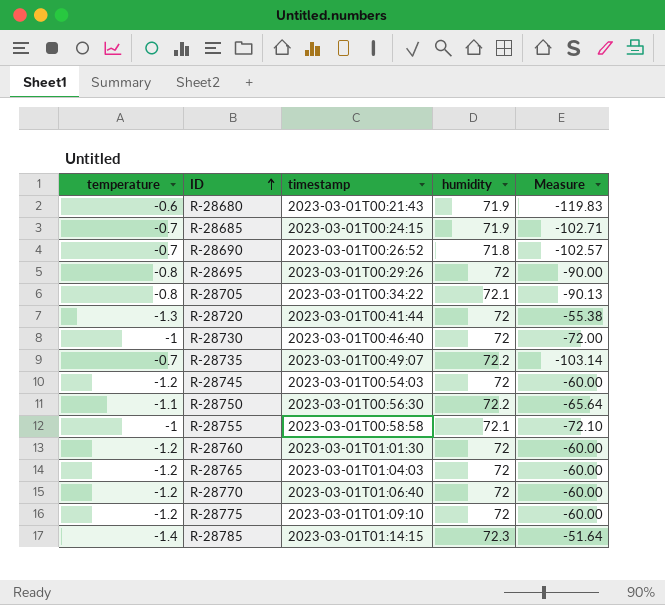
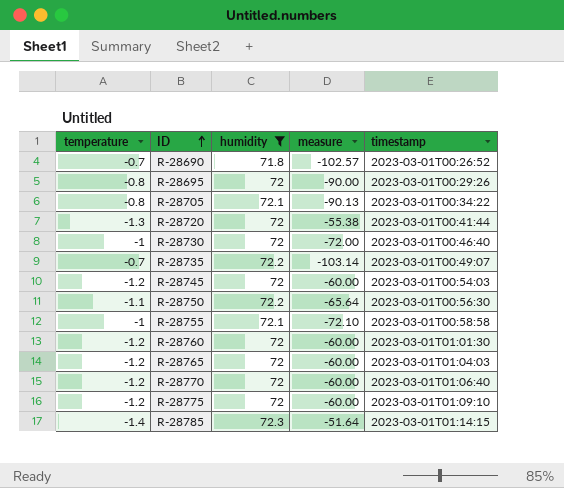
filter: none -> humidity != 71.9
column name: Measure -> measure
column timestamp | position: 3 -> 5

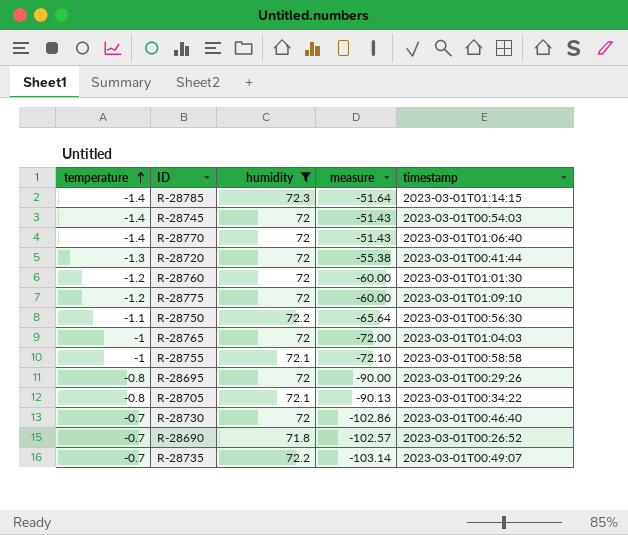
row order: ID ascending -> temperature ascending
R-28745 | temperature: -1.2 -> -1.4
R-28745 | measure: -60.00 -> -51.43
R-28770 | temperature: -1.2 -> -1.4
R-28770 | measure: -60.00 -> -51.43
R-28765 | temperature: -1.2 -> -1
R-28765 | measure: -60.00 -> -72.00
R-28730 | temperature: -1 -> -0.7
R-28730 | measure: -72.00 -> -102.86

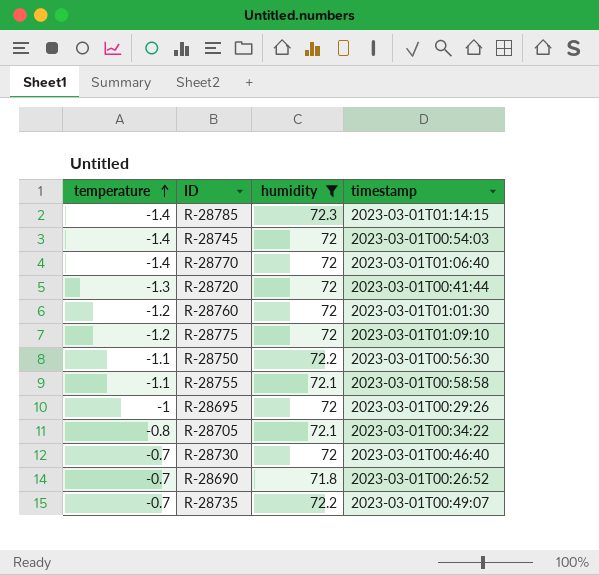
column measure | formula: [humidity] / [temperature] -> none
row R-28765: -1 | 72 | -72.00 | 2023-03-01T01:04:03 -> none
R-28755 | temperature: -1 -> -1.1
R-28695 | temperature: -0.8 -> -1

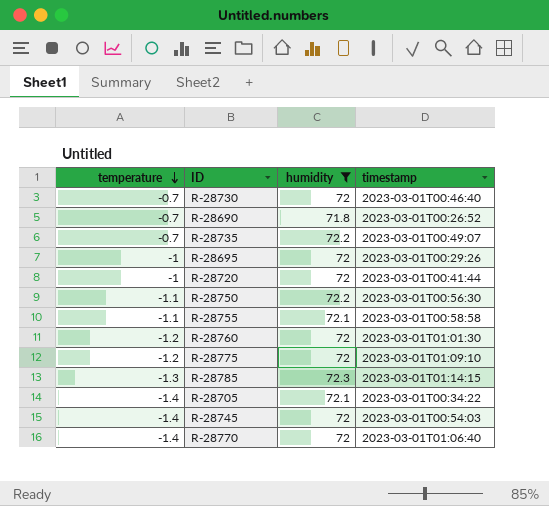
row order: temperature ascending -> temperature descending
R-28720 | temperature: -1.3 -> -1
R-28785 | temperature: -1.4 -> -1.3
R-28705 | temperature: -0.8 -> -1.4

